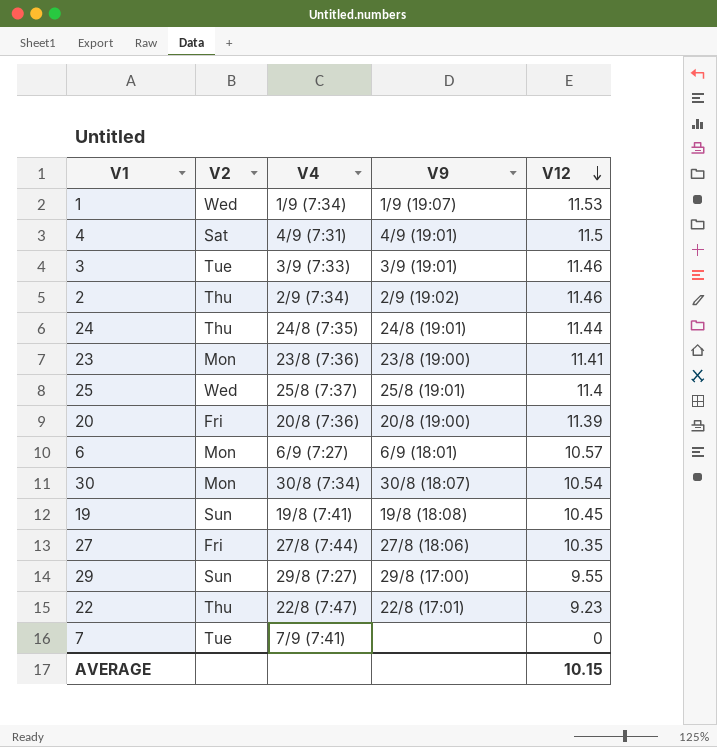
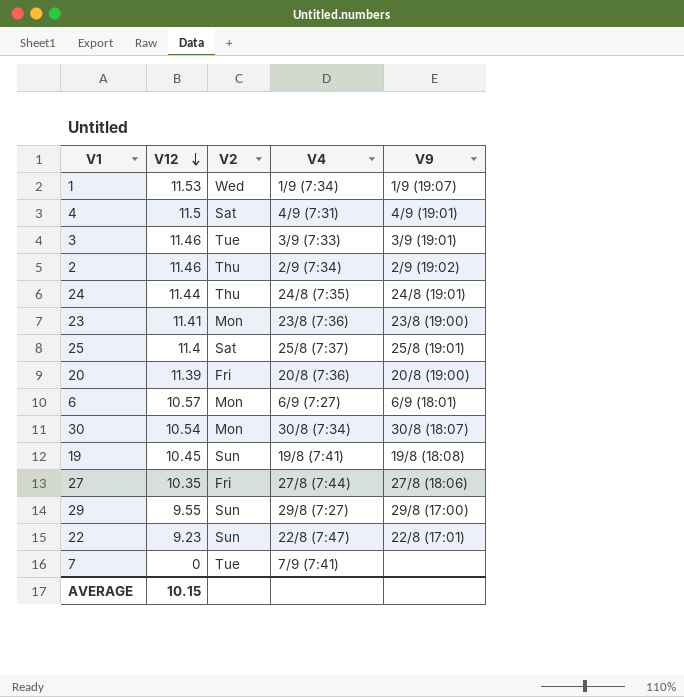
column V12 | position: 5 -> 2
25 | V2: Wed -> Sat
22 | V2: Thu -> Sun

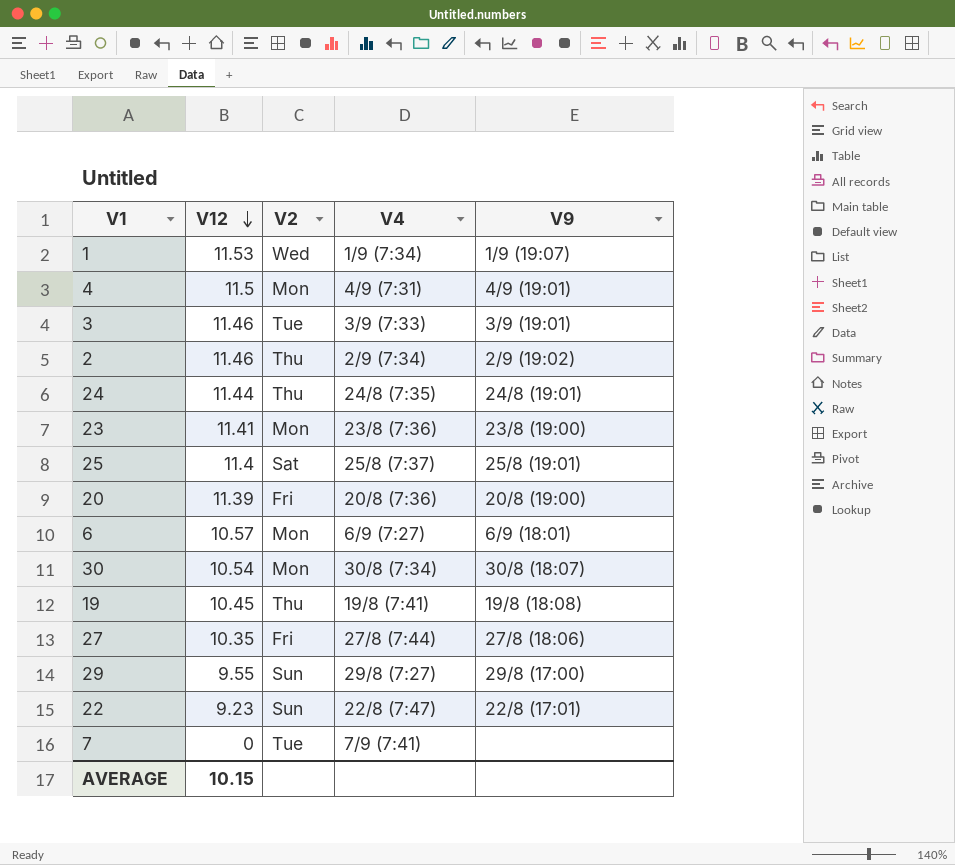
4 | V2: Sat -> Mon
19 | V2: Sun -> Thu

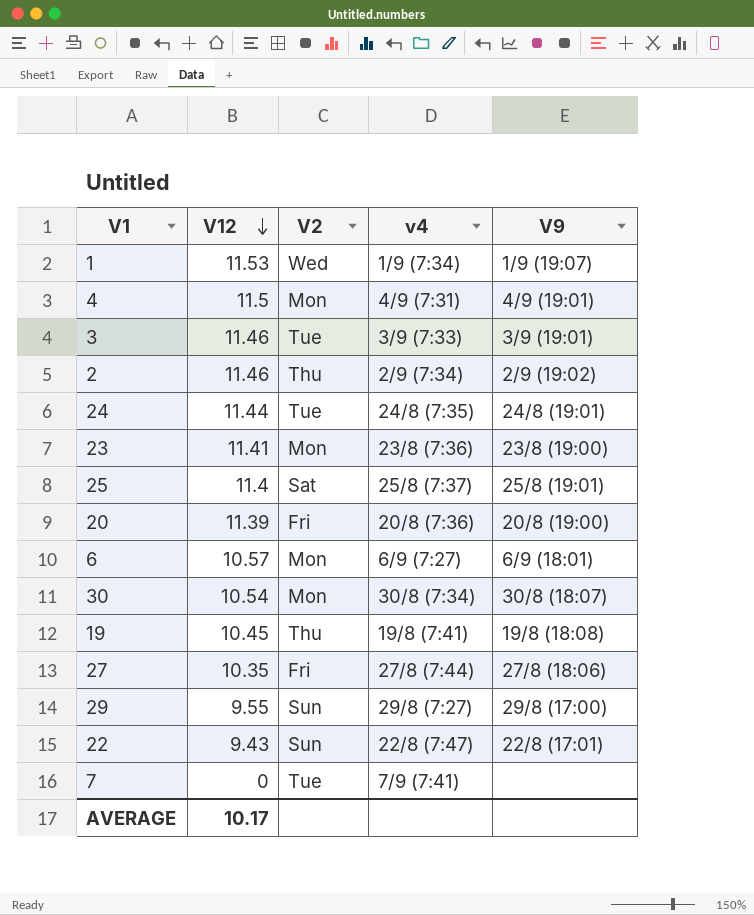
column name: V4 -> v4
24 | V2: Thu -> Tue
22 | V12: 9.23 -> 9.43
AVERAGE | V12: 10.15 -> 10.17

